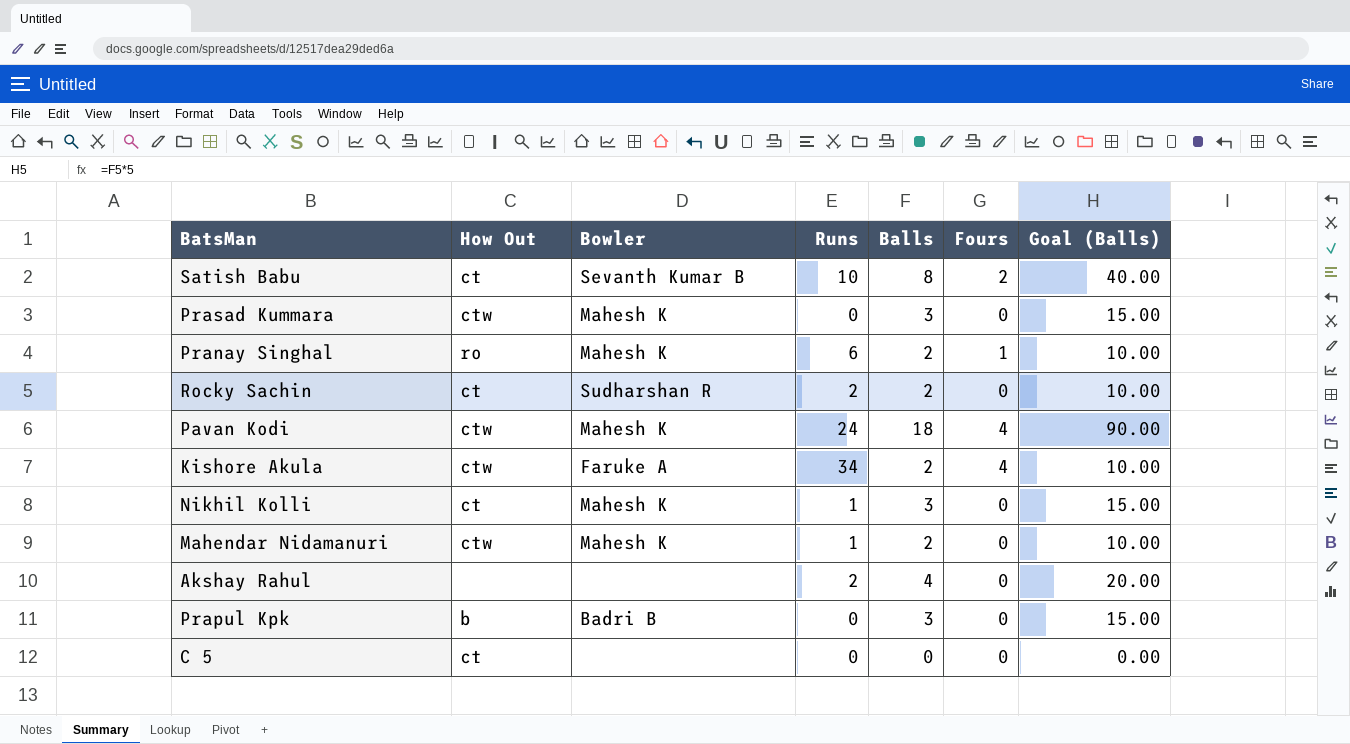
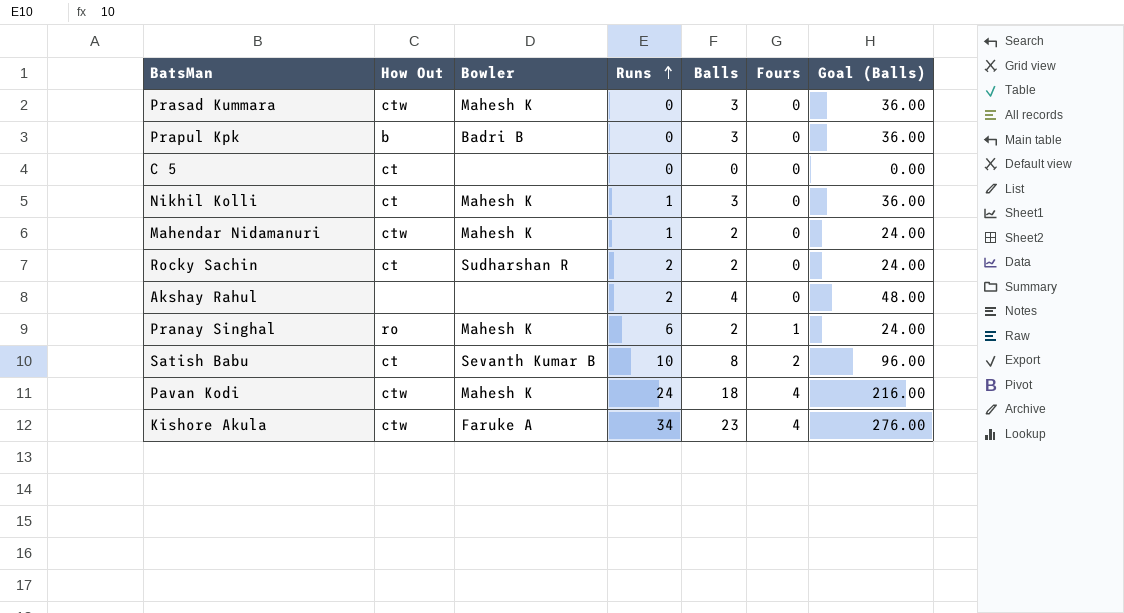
row order: none -> Runs ascending
column Goal (Balls) | formula: [Balls] * 5 -> [Balls] * 12
Kishore Akula | Balls: 2 -> 23

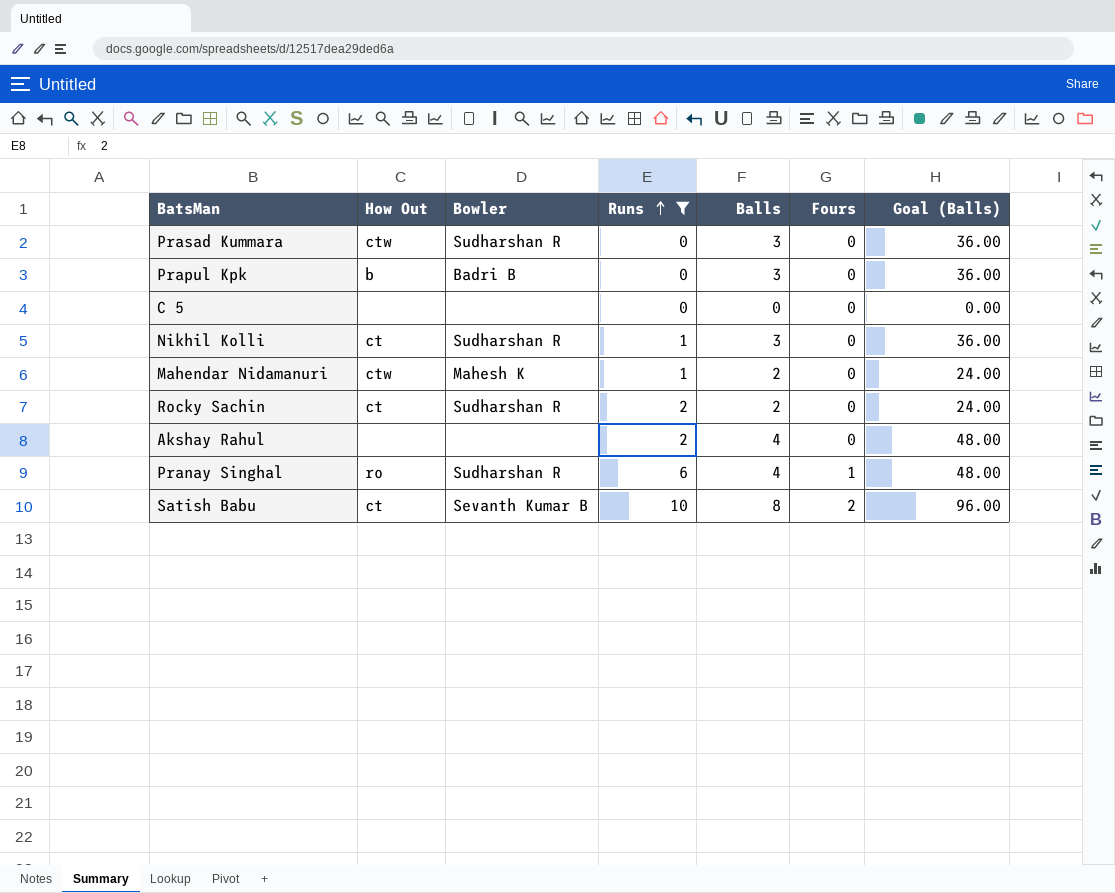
filter: none -> Runs <= 10
Prasad Kummara | Bowler: Mahesh K -> Sudharshan R
C 5 | How Out: ct -> none
Nikhil Kolli | Bowler: Mahesh K -> Sudharshan R
Pranay Singhal | Bowler: Mahesh K -> Sudharshan R
Pranay Singhal | Balls: 2 -> 4
Pranay Singhal | Goal (Balls): 24.00 -> 48.00

